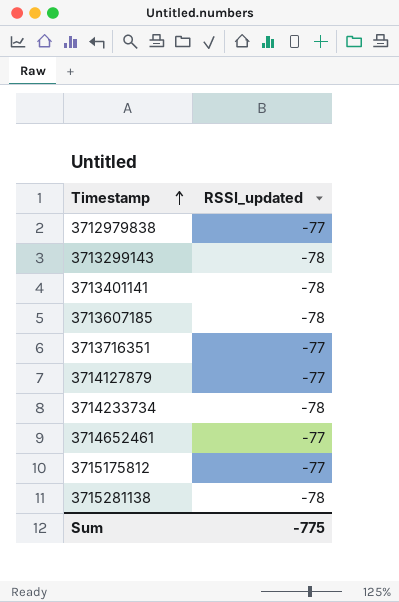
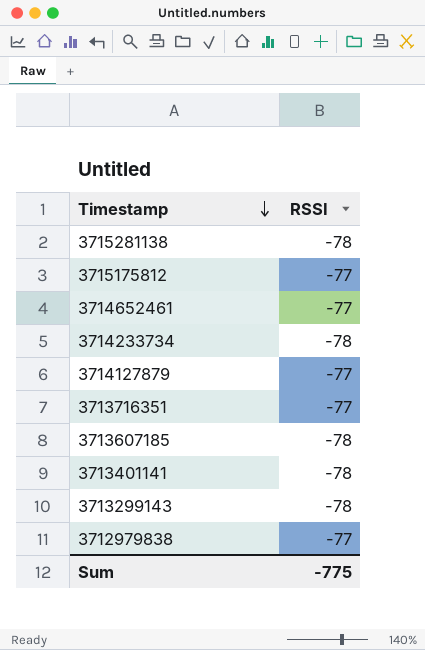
row order: Timestamp ascending -> Timestamp descending
column name: RSSI_updated -> RSSI

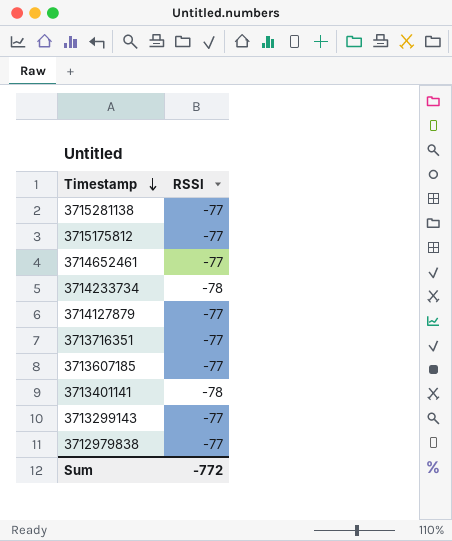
3715281138 | RSSI: -78 -> -77
3713607185 | RSSI: -78 -> -77
3713299143 | RSSI: -78 -> -77
Sum | RSSI: -775 -> -772

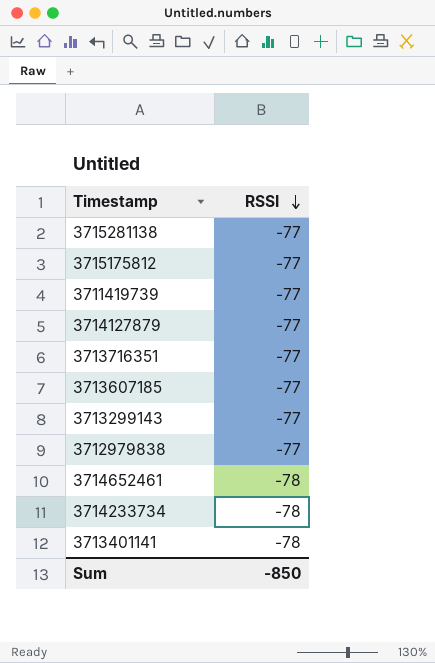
row order: Timestamp descending -> RSSI descending
row 3711419739: none -> -77
3714652461 | RSSI: -77 -> -78
Sum | RSSI: -772 -> -850

